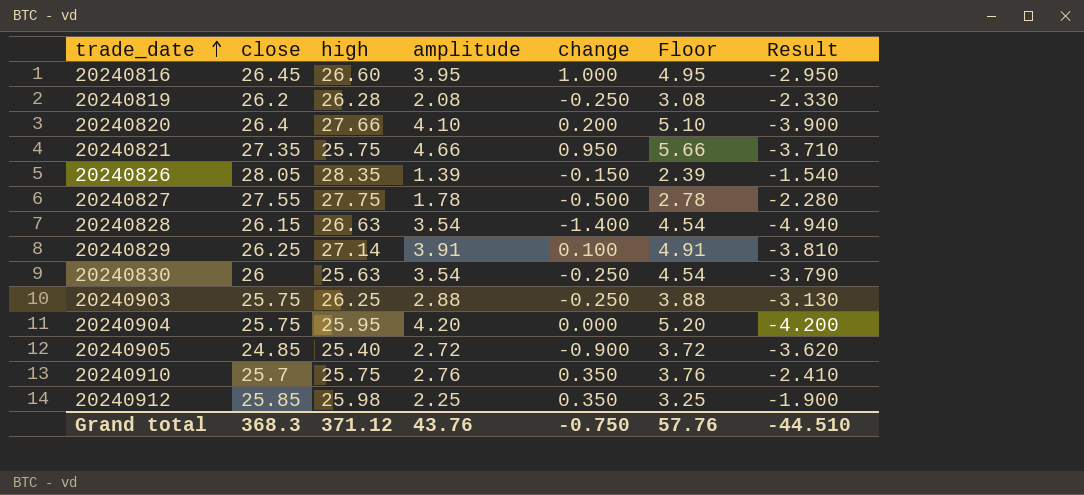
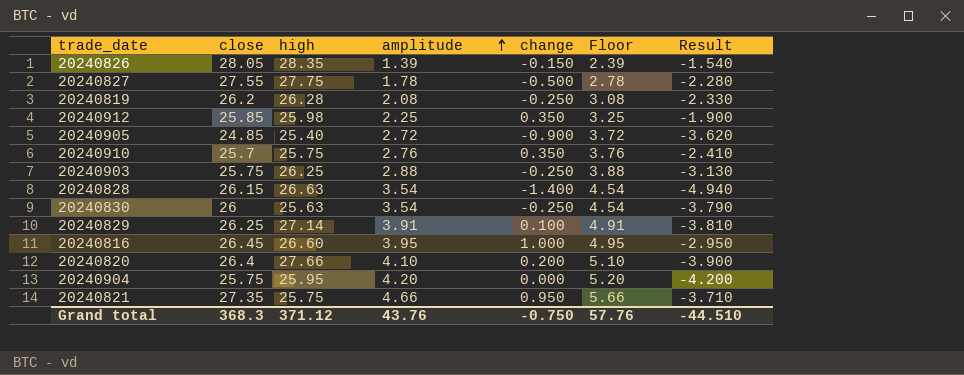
row order: trade_date ascending -> amplitude ascending

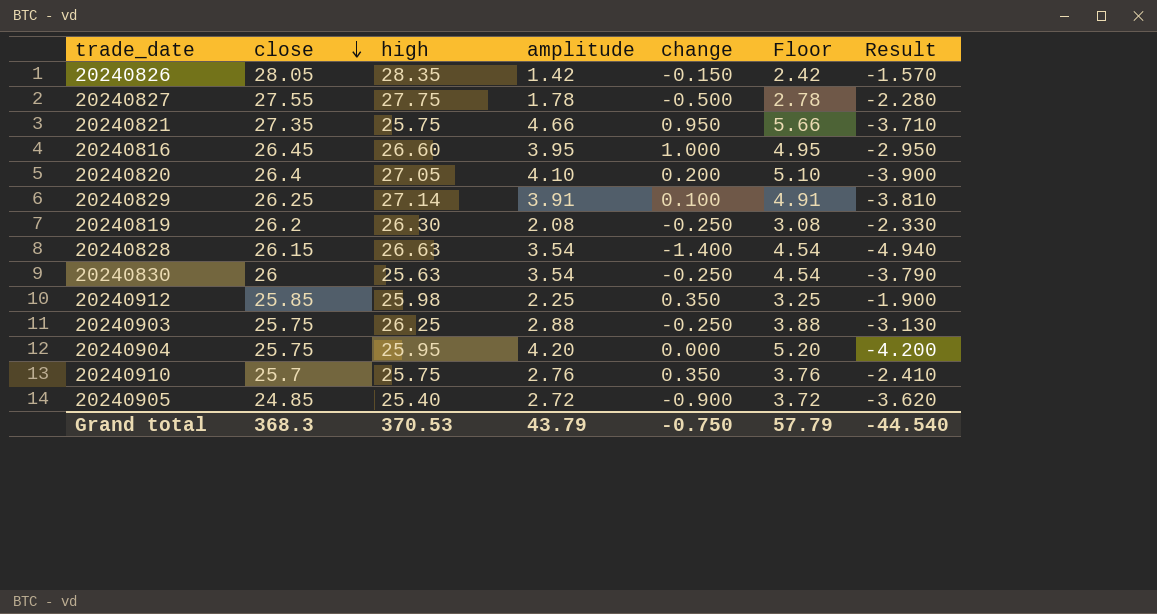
row order: amplitude ascending -> close descending
20240826 | amplitude: 1.39 -> 1.42
20240826 | Floor: 2.39 -> 2.42
20240826 | Result: -1.540 -> -1.570
20240820 | high: 27.66 -> 27.05
20240819 | high: 26.28 -> 26.30
Grand total | high: 371.12 -> 370.53
Grand total | amplitude: 43.76 -> 43.79
Grand total | Floor: 57.76 -> 57.79
Grand total | Result: -44.510 -> -44.540

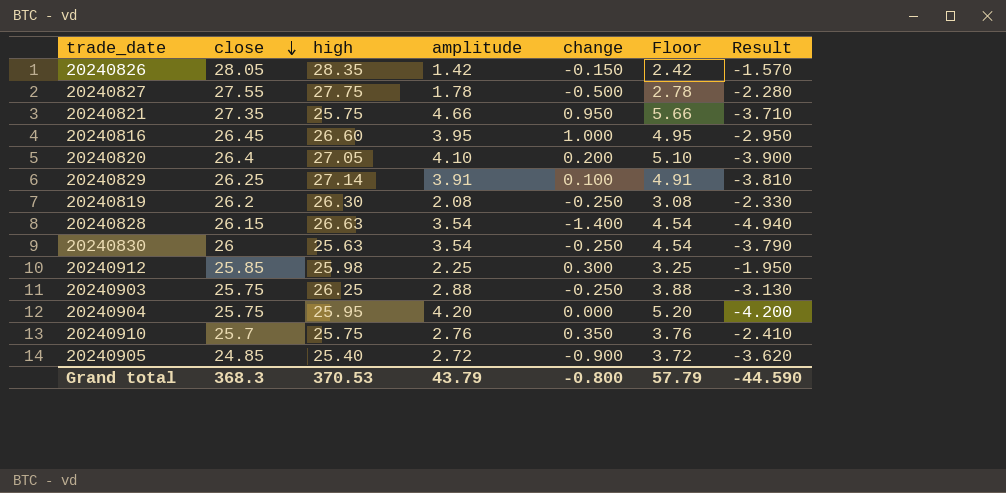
20240912 | change: 0.350 -> 0.300
20240912 | Result: -1.900 -> -1.950
Grand total | change: -0.750 -> -0.800
Grand total | Result: -44.540 -> -44.590

